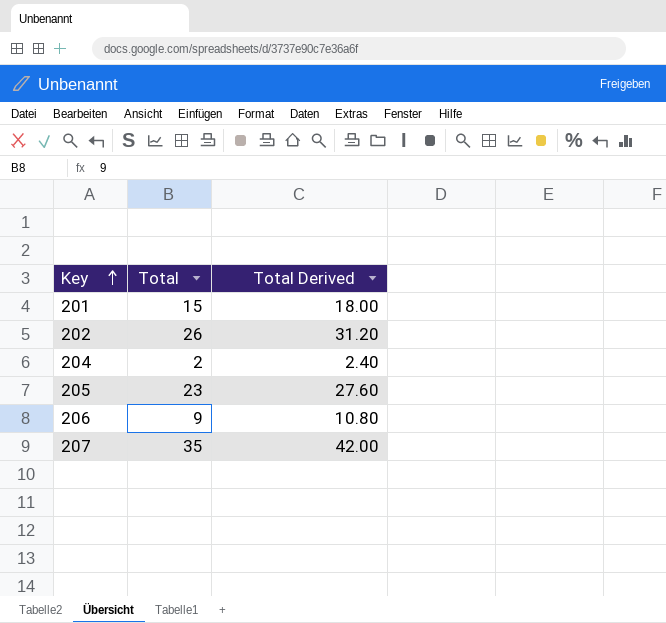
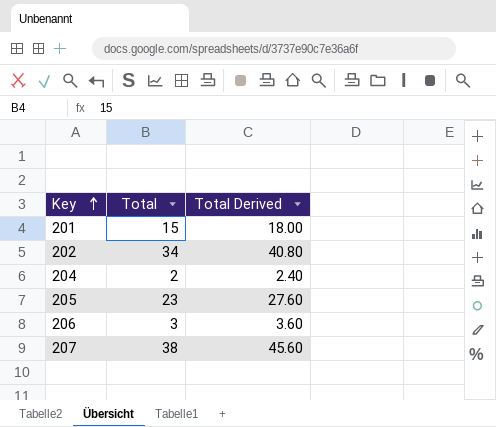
202 | Total: 26 -> 34
202 | Total Derived: 31.20 -> 40.80
206 | Total: 9 -> 3
206 | Total Derived: 10.80 -> 3.60
207 | Total: 35 -> 38
207 | Total Derived: 42.00 -> 45.60

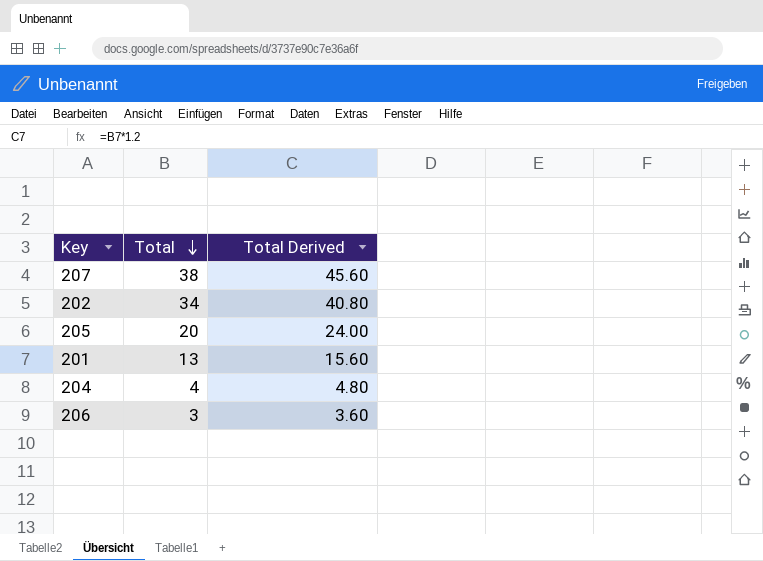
row order: Key ascending -> Total descending
205 | Total: 23 -> 20
205 | Total Derived: 27.60 -> 24.00
201 | Total: 15 -> 13
201 | Total Derived: 18.00 -> 15.60
204 | Total: 2 -> 4
204 | Total Derived: 2.40 -> 4.80

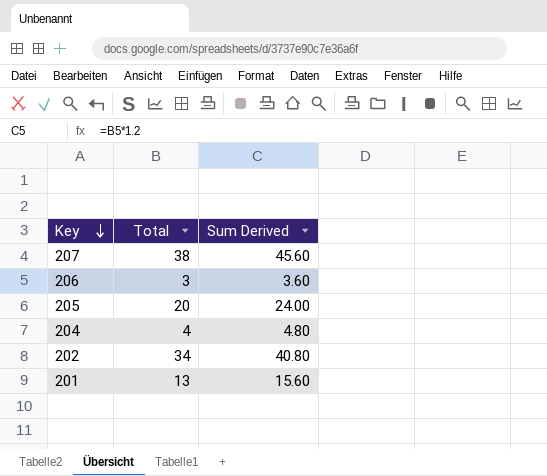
row order: Total descending -> Key descending
column name: Total Derived -> Sum Derived

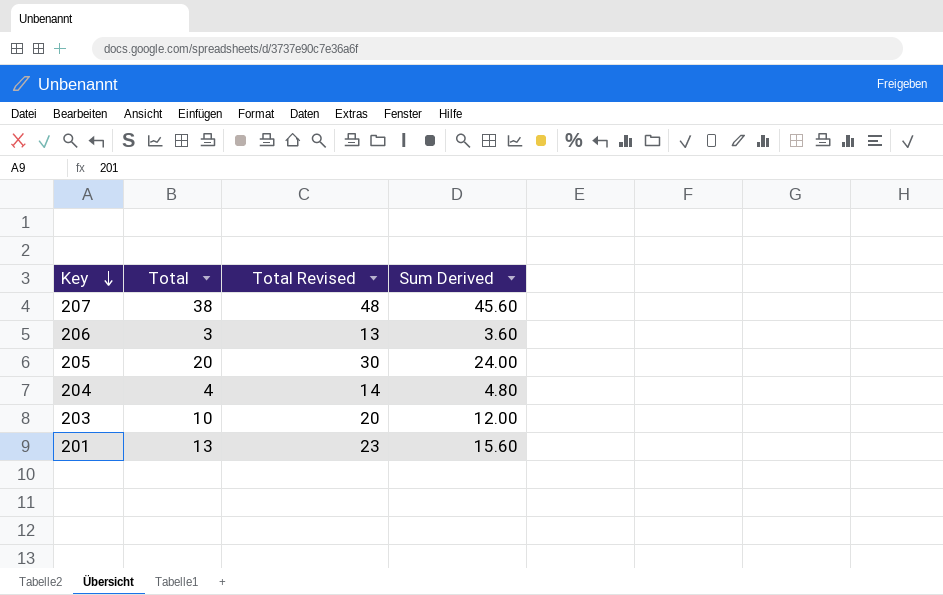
column Total Revised | formula: none -> [Total] + 10
row 202: 34 | 40.80 -> none
row 203: none -> 10 | 20 | 12.00

